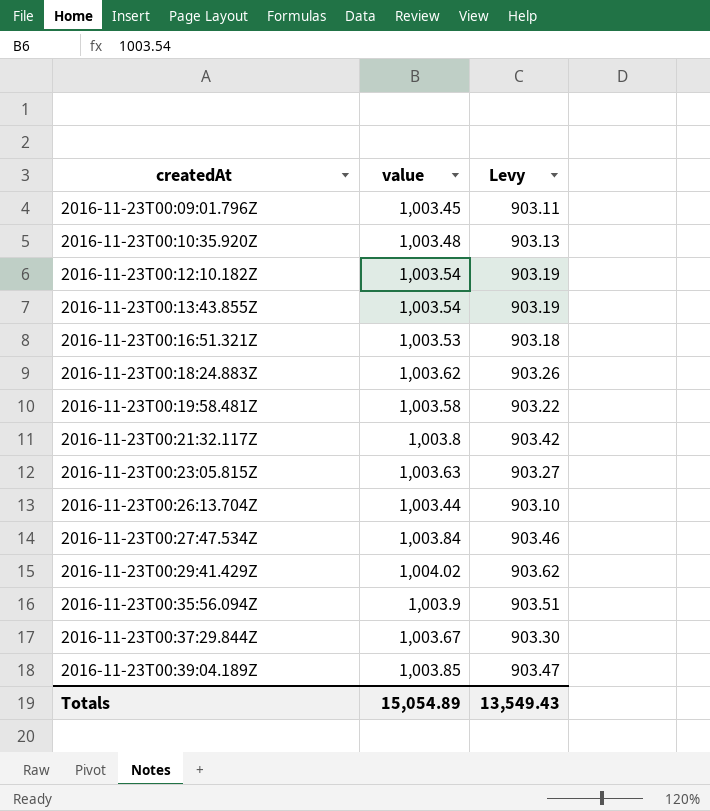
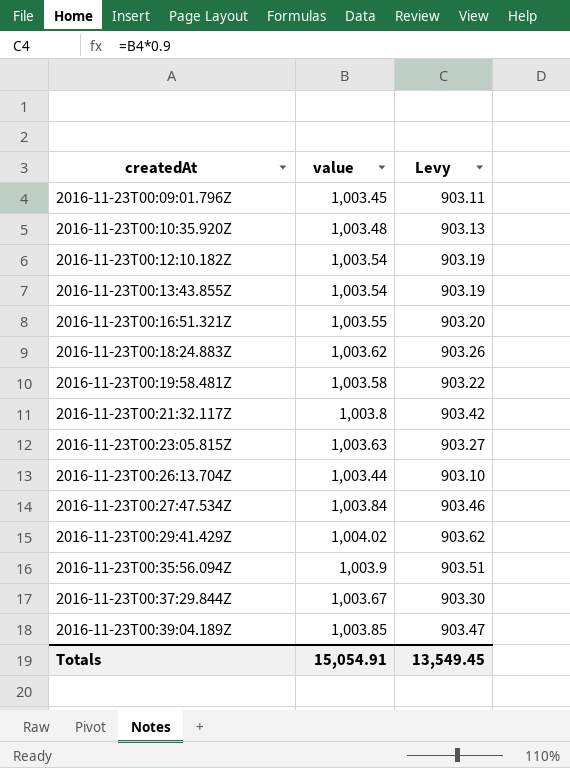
2016-11-23T00:16:51.321Z | value: 1,003.53 -> 1,003.55
2016-11-23T00:16:51.321Z | Levy: 903.18 -> 903.20
Totals | value: 15,054.89 -> 15,054.91
Totals | Levy: 13,549.43 -> 13,549.45

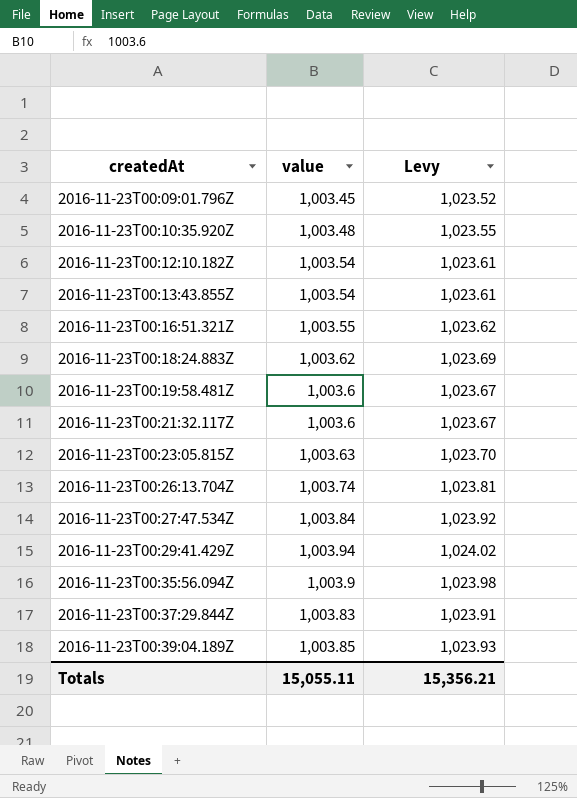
column Levy | formula: [value] * 0.9 -> [value] * 1.02
2016-11-23T00:19:58.481Z | value: 1,003.58 -> 1,003.6
2016-11-23T00:21:32.117Z | value: 1,003.8 -> 1,003.6
2016-11-23T00:26:13.704Z | value: 1,003.44 -> 1,003.74
2016-11-23T00:29:41.429Z | value: 1,004.02 -> 1,003.94
2016-11-23T00:37:29.844Z | value: 1,003.67 -> 1,003.83
Totals | value: 15,054.91 -> 15,055.11
Totals | Levy: 13,549.45 -> 15,356.21

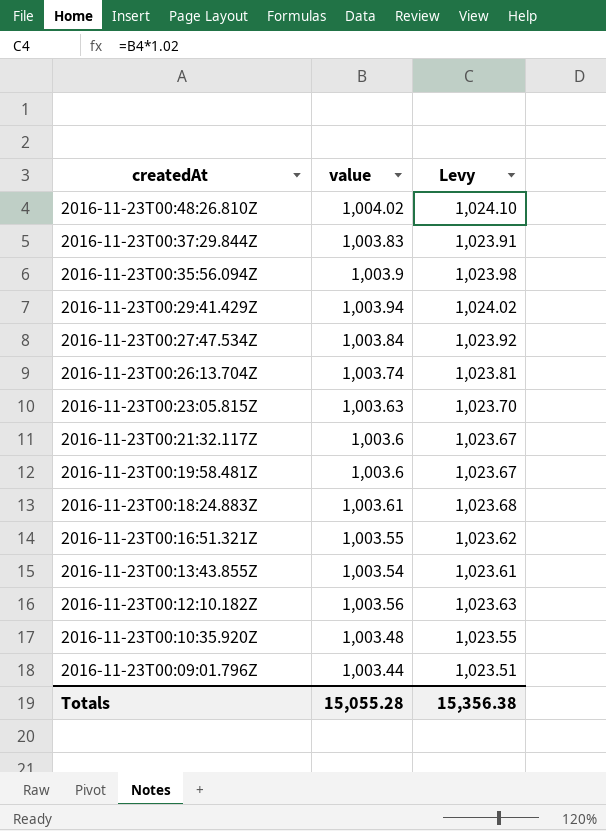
row order: createdAt ascending -> createdAt descending
row 2016-11-23T00:39:04.189Z: 1,003.85 | 1,023.93 -> none
row 2016-11-23T00:48:26.810Z: none -> 1,004.02 | 1,024.10
2016-11-23T00:18:24.883Z | value: 1,003.62 -> 1,003.61
2016-11-23T00:18:24.883Z | Levy: 1,023.69 -> 1,023.68
2016-11-23T00:12:10.182Z | value: 1,003.54 -> 1,003.56
2016-11-23T00:12:10.182Z | Levy: 1,023.61 -> 1,023.63
2016-11-23T00:09:01.796Z | value: 1,003.45 -> 1,003.44
2016-11-23T00:09:01.796Z | Levy: 1,023.52 -> 1,023.51
Totals | value: 15,055.11 -> 15,055.28
Totals | Levy: 15,356.21 -> 15,356.38

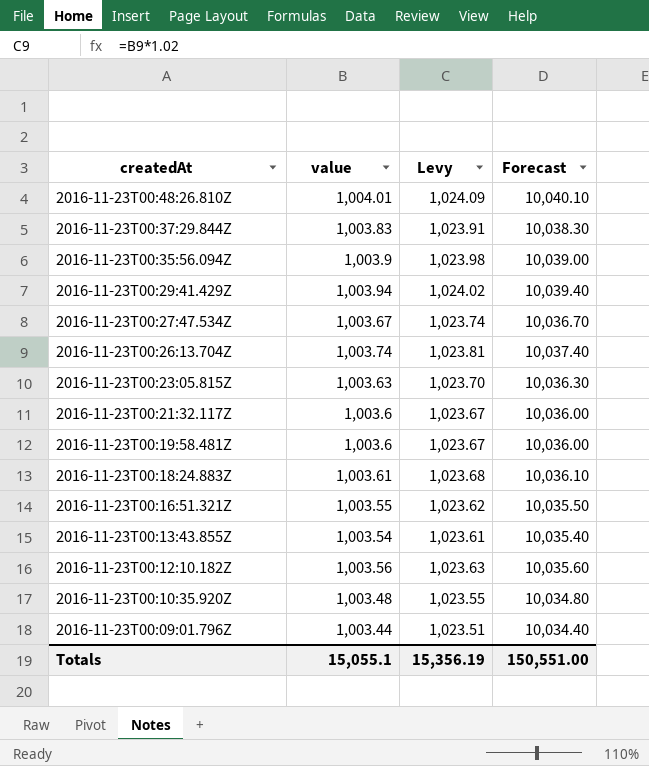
column Forecast | formula: none -> [value] * 10
2016-11-23T00:48:26.810Z | value: 1,004.02 -> 1,004.01
2016-11-23T00:48:26.810Z | Levy: 1,024.10 -> 1,024.09
2016-11-23T00:27:47.534Z | value: 1,003.84 -> 1,003.67
2016-11-23T00:27:47.534Z | Levy: 1,023.92 -> 1,023.74
Totals | value: 15,055.28 -> 15,055.1
Totals | Levy: 15,356.38 -> 15,356.19

